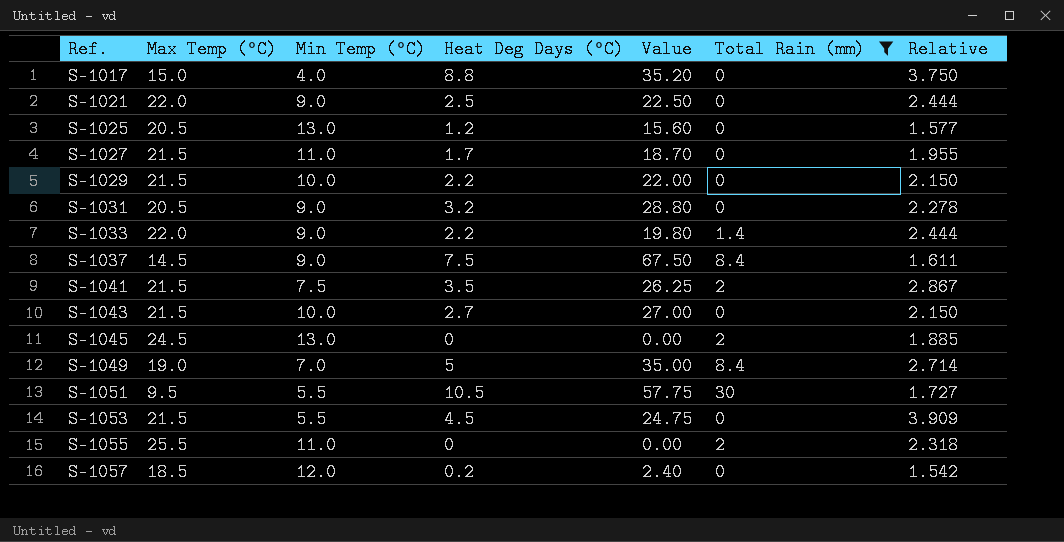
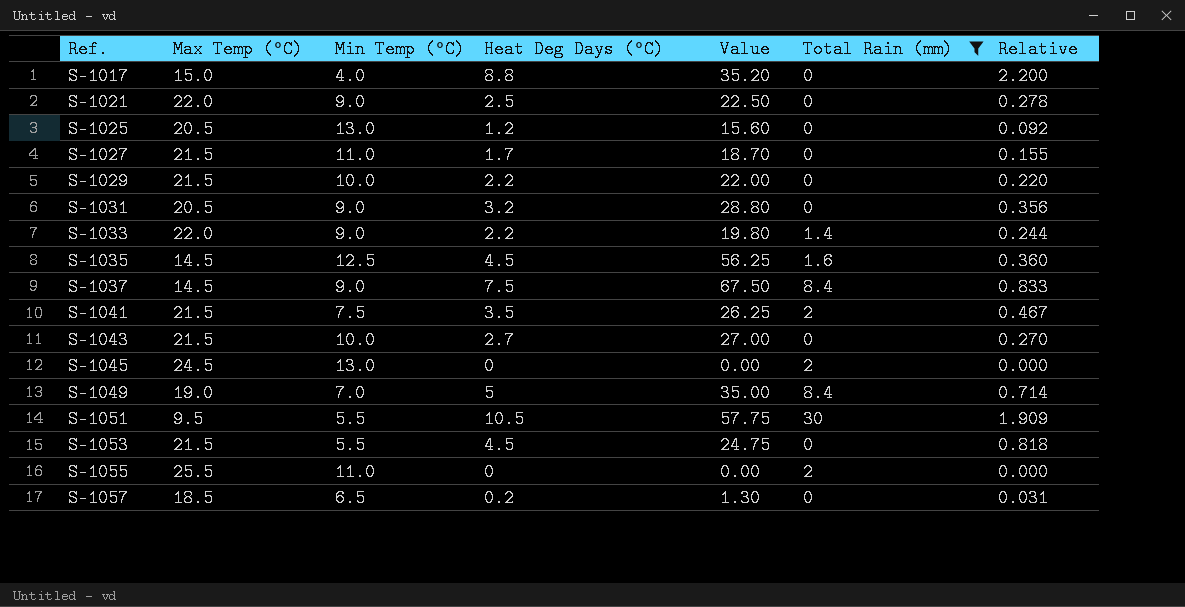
column Relative | formula: [Max Temp (°C)] / [Min Temp (°C)] -> [Heat Deg Days (°C)] / [Min Temp (°C)]
row S-1035: none -> 14.5 | 12.5 | 4.5 | 56.25 | 1.6 | 0.360
S-1057 | Min Temp (°C): 12.0 -> 6.5
S-1057 | Value: 2.40 -> 1.30

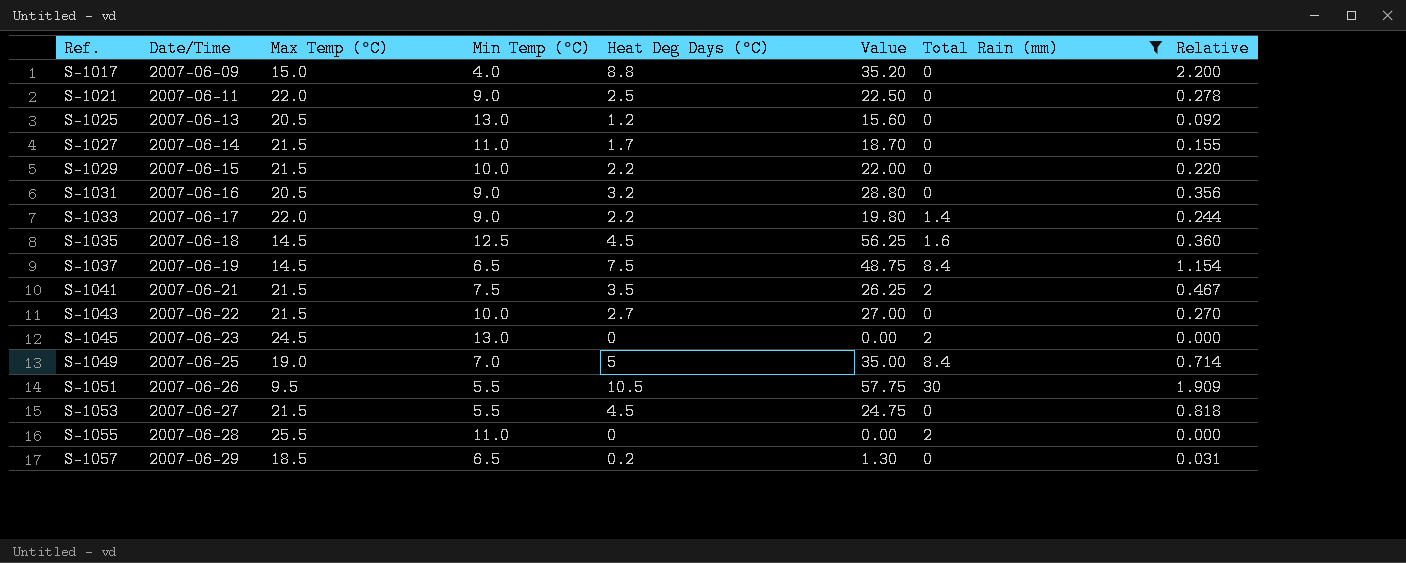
column Date/Time | position: none -> 2
S-1037 | Min Temp (°C): 9.0 -> 6.5
S-1037 | Value: 67.50 -> 48.75
S-1037 | Relative: 0.833 -> 1.154

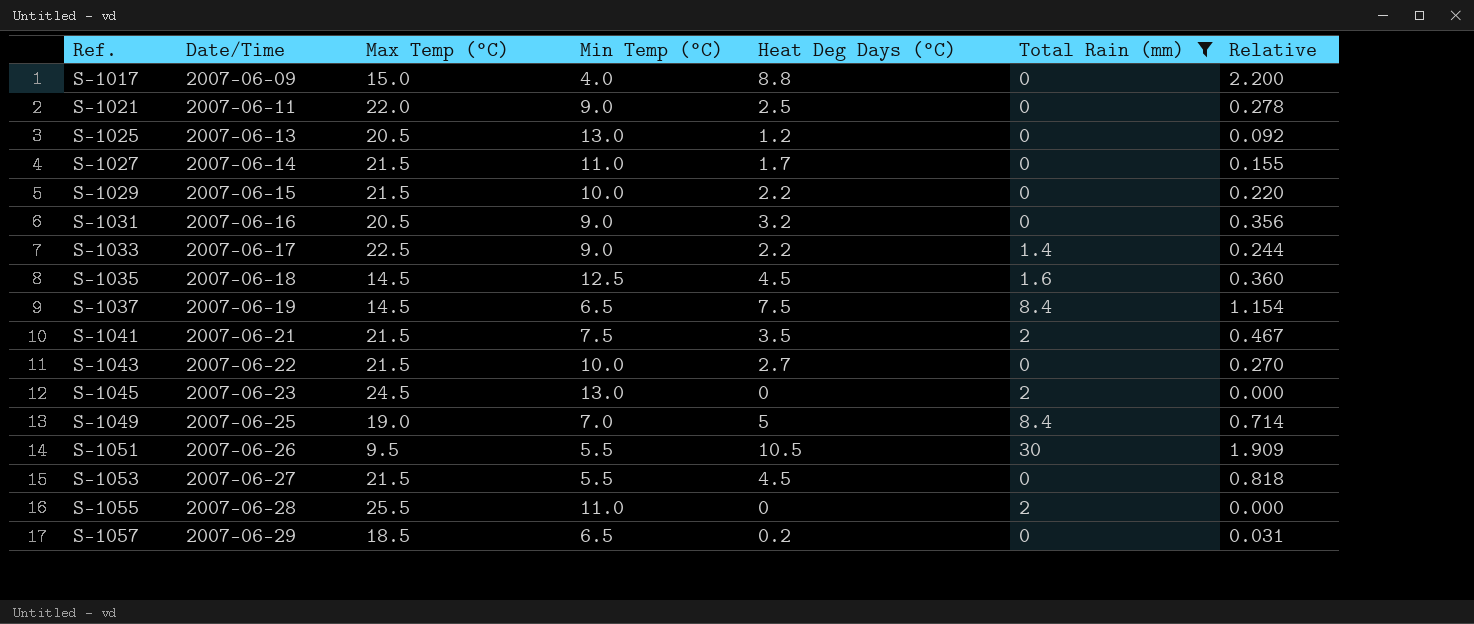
column Value | formula: [Min Temp (°C)] * [Heat Deg Days (°C)] -> none
S-1033 | Max Temp (°C): 22.0 -> 22.5

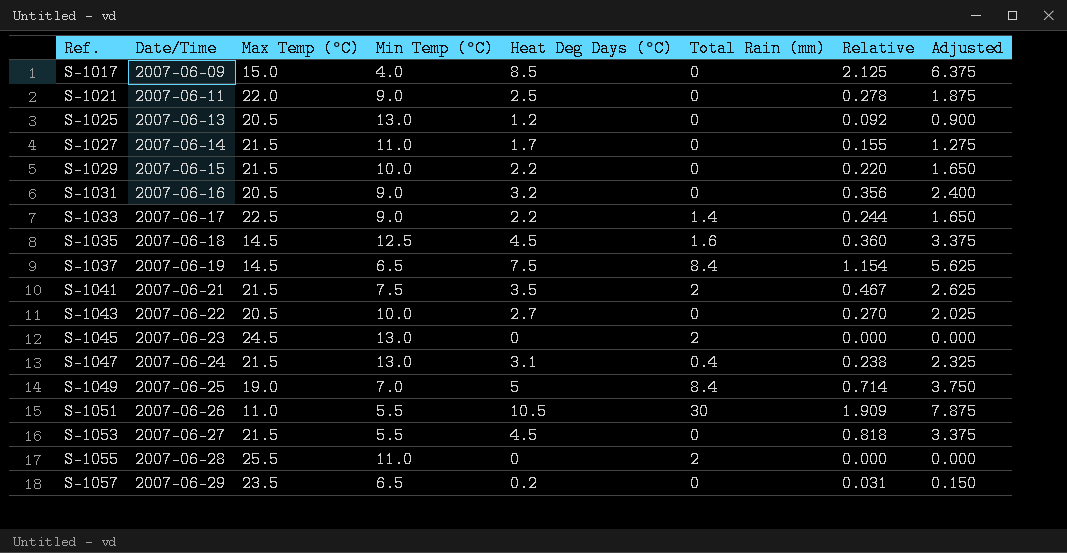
filter: Total Rain (mm) != 0.4 -> none
column Adjusted | formula: none -> [Heat Deg Days (°C)] * 0.75
S-1017 | Heat Deg Days (°C): 8.8 -> 8.5
S-1017 | Relative: 2.200 -> 2.125
S-1043 | Max Temp (°C): 21.5 -> 20.5
S-1051 | Max Temp (°C): 9.5 -> 11.0
S-1057 | Max Temp (°C): 18.5 -> 23.5

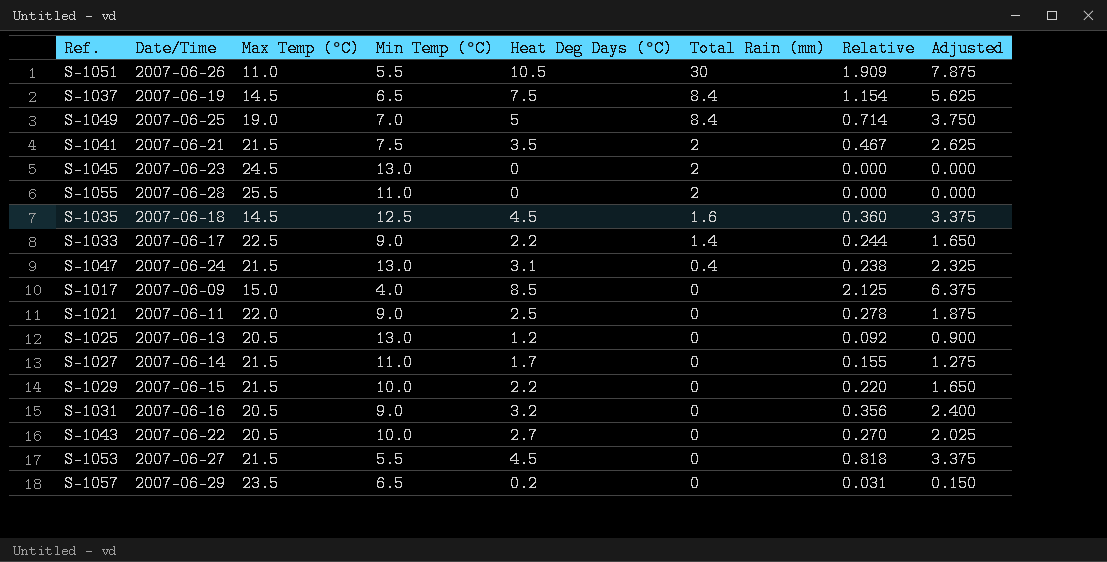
row order: Ref. ascending -> Total Rain (mm) descending

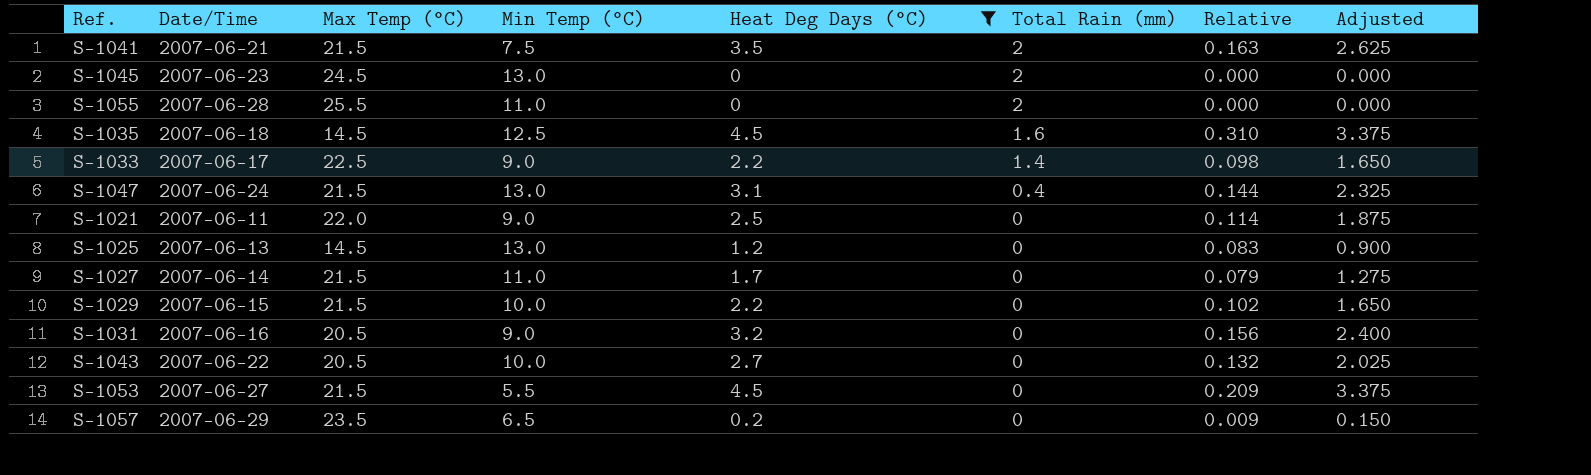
filter: none -> Heat Deg Days (°C) <= 4.5
column Relative | formula: [Heat Deg Days (°C)] / [Min Temp (°C)] -> [Heat Deg Days (°C)] / [Max Temp (°C)]
S-1025 | Max Temp (°C): 20.5 -> 14.5

